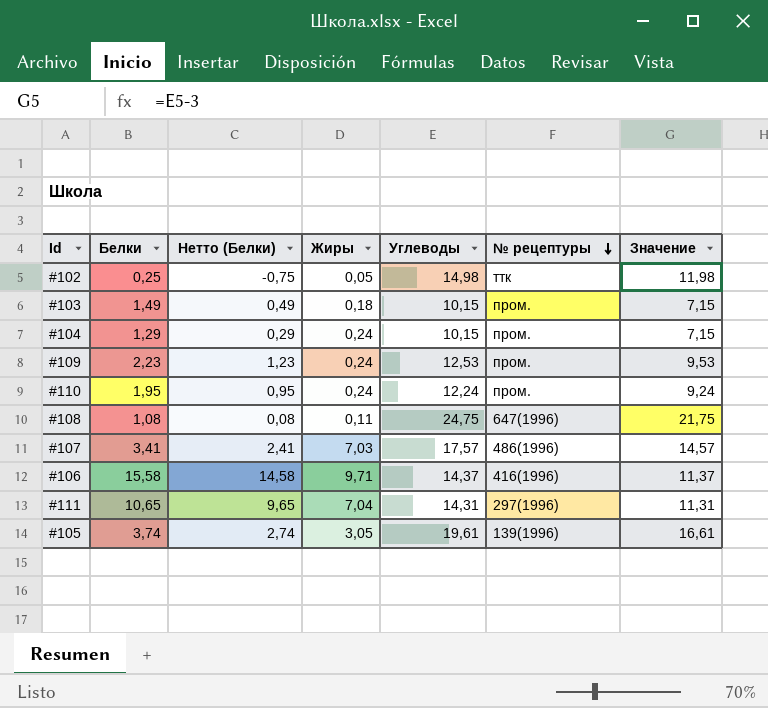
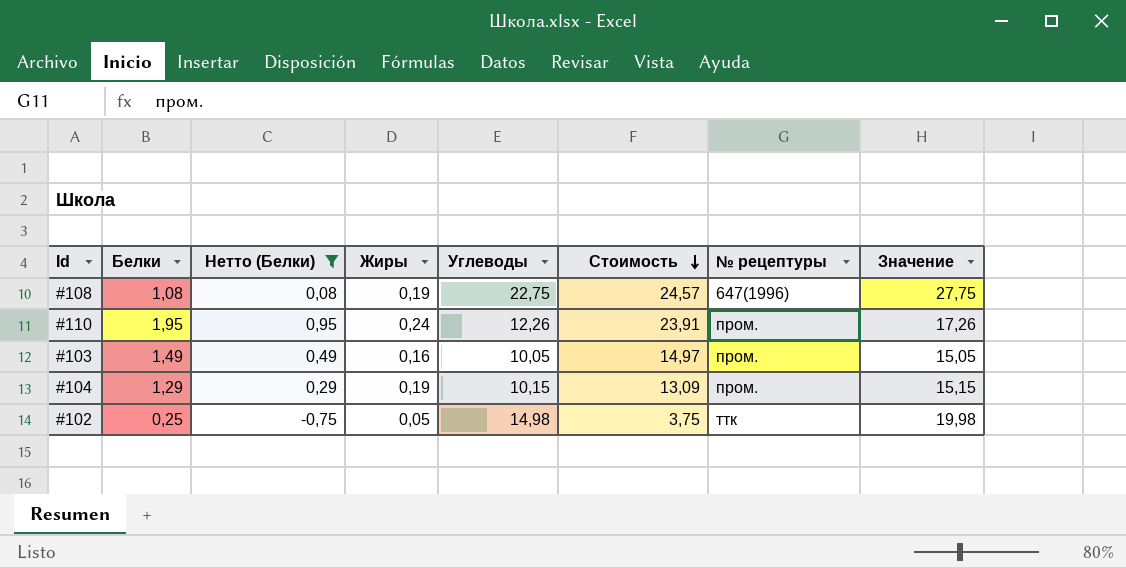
filter: none -> Нетто (Белки) <= 0,95
row order: № рецептуры descending -> Стоимость descending
column Стоимость | formula: none -> [Белки] * [Углеводы]
column Значение | formula: [Углеводы] - 3 -> [Углеводы] + 5
#108 | Жиры: 0,11 -> 0,19
#108 | Углеводы: 24,75 -> 22,75
#110 | Углеводы: 12,24 -> 12,26
#103 | Жиры: 0,18 -> 0,16
#103 | Углеводы: 10,15 -> 10,05
#104 | Жиры: 0,24 -> 0,19

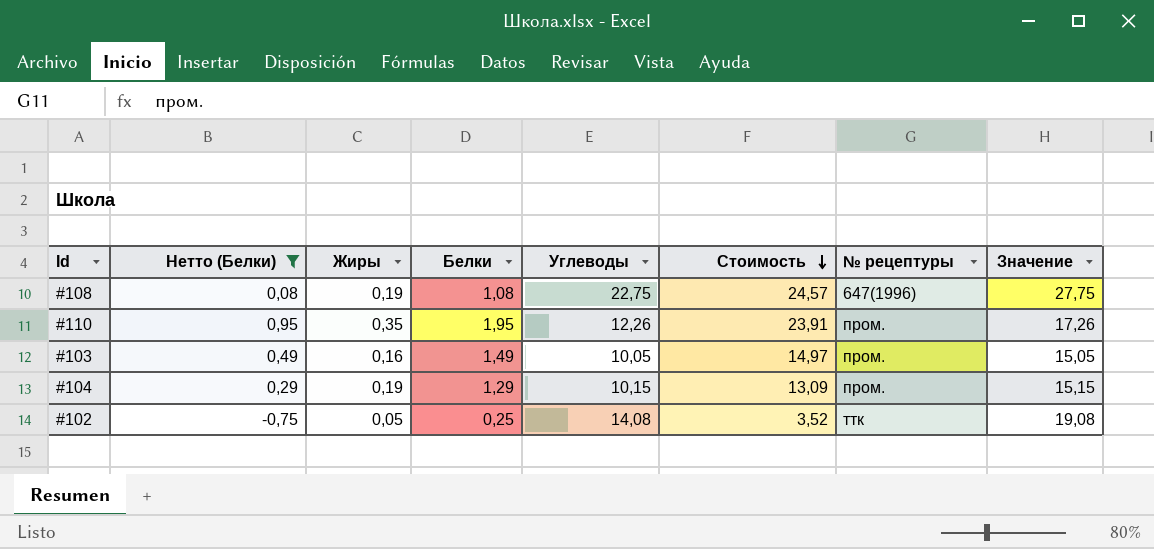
column Белки | position: 2 -> 4
#110 | Жиры: 0,24 -> 0,35
#102 | Углеводы: 14,98 -> 14,08
#102 | Стоимость: 3,75 -> 3,52
#102 | Значение: 19,98 -> 19,08

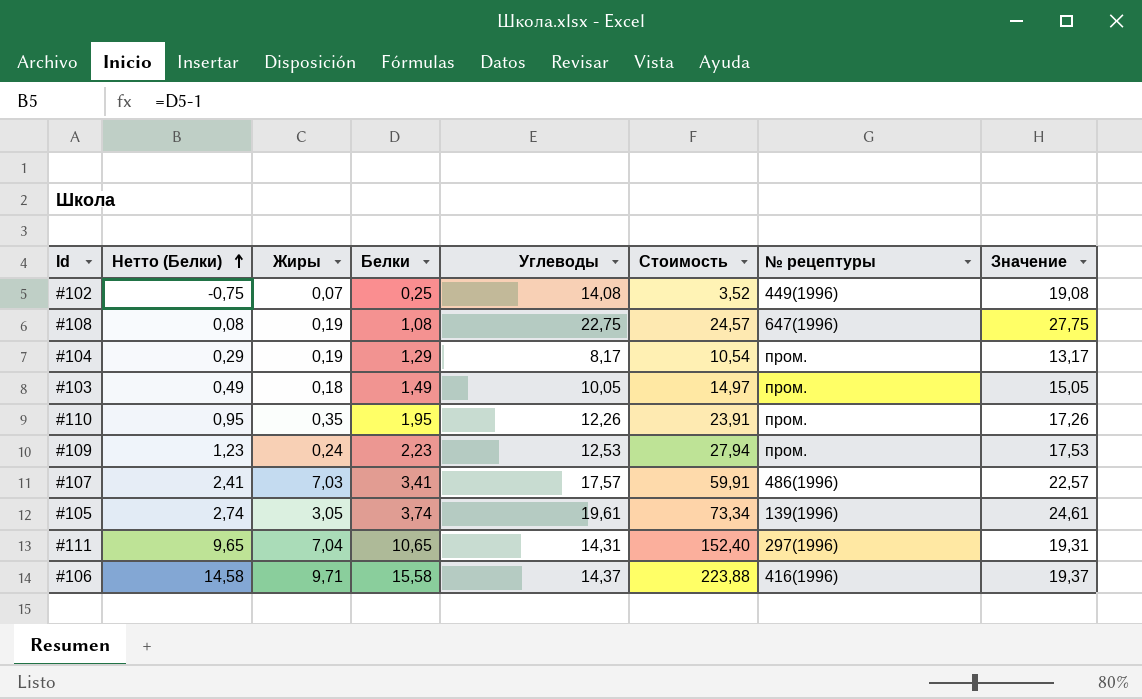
filter: Нетто (Белки) <= 0,95 -> none
row order: Стоимость descending -> Нетто (Белки) ascending
#102 | Жиры: 0,05 -> 0,07
#102 | № рецептуры: ттк -> 449(1996)
#104 | Углеводы: 10,15 -> 8,17
#104 | Стоимость: 13,09 -> 10,54
#104 | Значение: 15,15 -> 13,17
#103 | Жиры: 0,16 -> 0,18

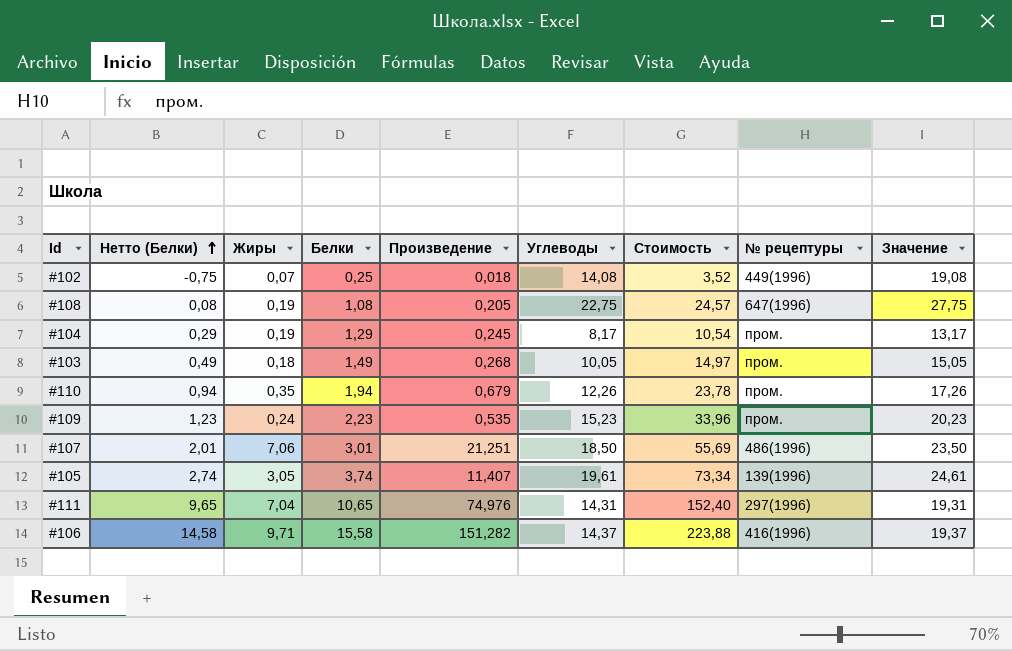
column Произведение | formula: none -> [Жиры] * [Белки]
#110 | Нетто (Белки): 0,95 -> 0,94
#110 | Белки: 1,95 -> 1,94
#110 | Стоимость: 23,91 -> 23,78
#109 | Углеводы: 12,53 -> 15,23
#109 | Стоимость: 27,94 -> 33,96
#109 | Значение: 17,53 -> 20,23
#107 | Нетто (Белки): 2,41 -> 2,01
#107 | Жиры: 7,03 -> 7,06
#107 | Белки: 3,41 -> 3,01
#107 | Углеводы: 17,57 -> 18,50
#107 | Стоимость: 59,91 -> 55,69
#107 | Значение: 22,57 -> 23,50

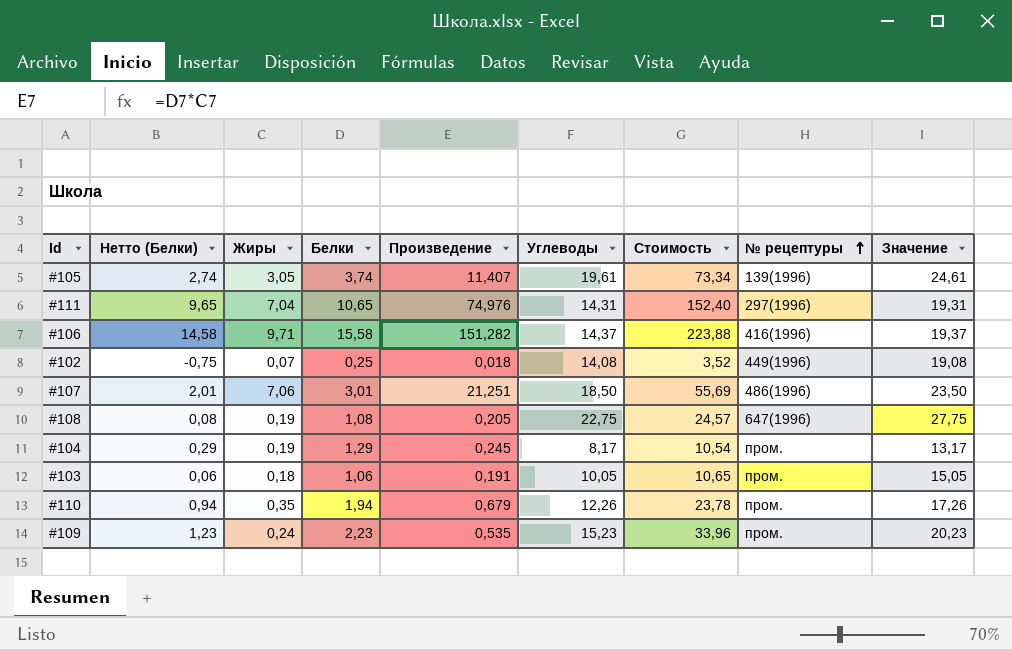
row order: Нетто (Белки) ascending -> № рецептуры ascending
#103 | Нетто (Белки): 0,49 -> 0,06
#103 | Белки: 1,49 -> 1,06
#103 | Произведение: 0,268 -> 0,191
#103 | Стоимость: 14,97 -> 10,65

